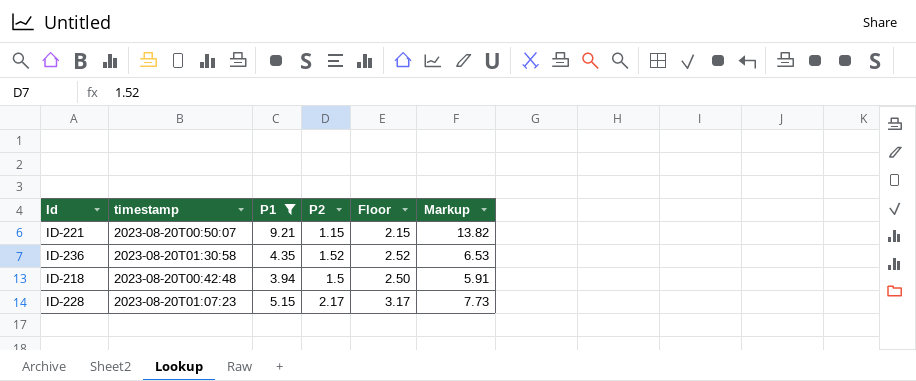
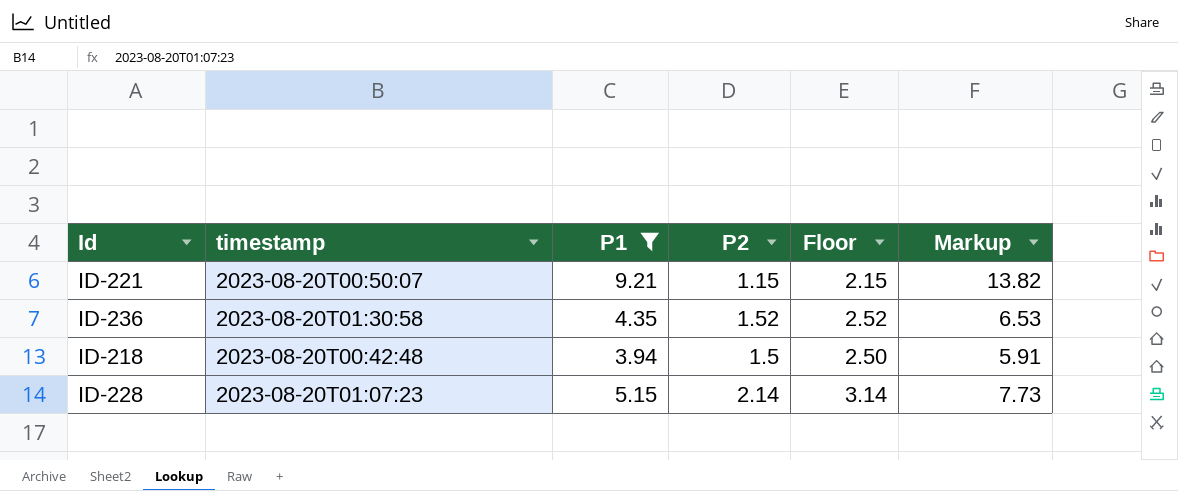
ID-228 | P2: 2.17 -> 2.14
ID-228 | Floor: 3.17 -> 3.14

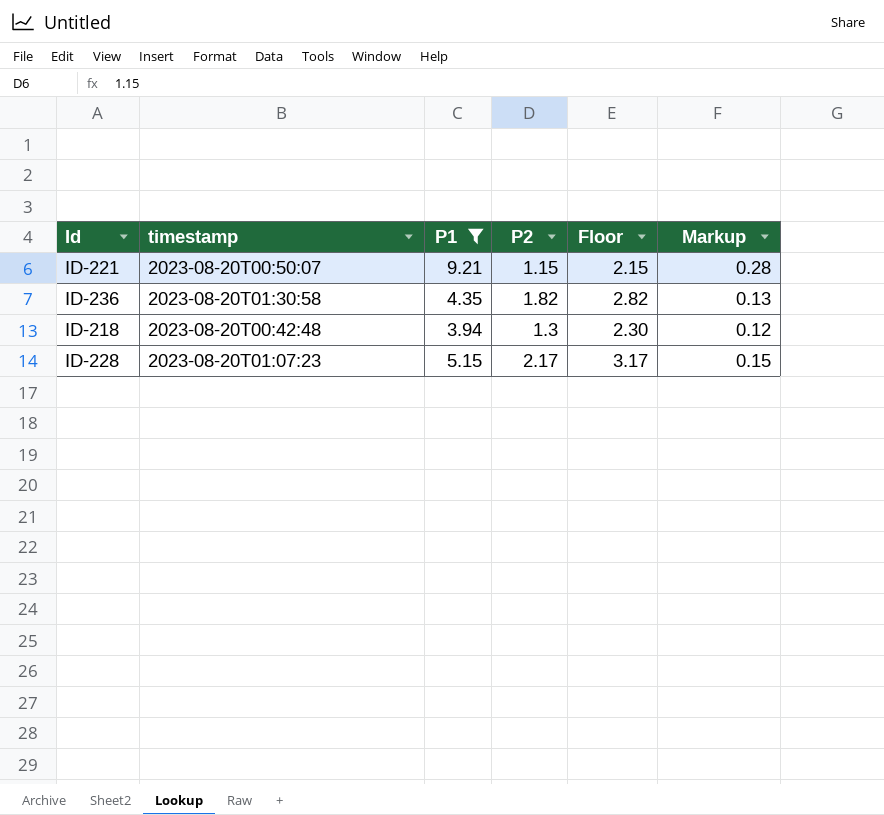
column Markup | formula: [P1] * 1.5 -> [P1] * 0.03
ID-236 | P2: 1.52 -> 1.82
ID-236 | Floor: 2.52 -> 2.82
ID-218 | P2: 1.5 -> 1.3
ID-218 | Floor: 2.50 -> 2.30
ID-228 | P2: 2.14 -> 2.17
ID-228 | Floor: 3.14 -> 3.17

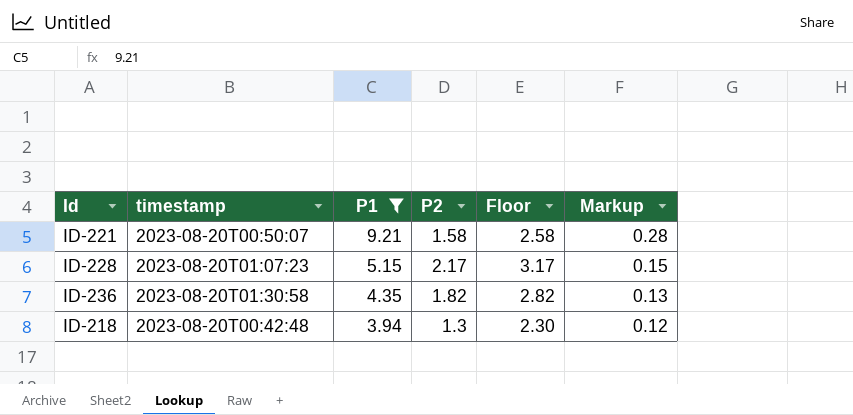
row order: none -> P1 descending
ID-221 | P2: 1.15 -> 1.58
ID-221 | Floor: 2.15 -> 2.58

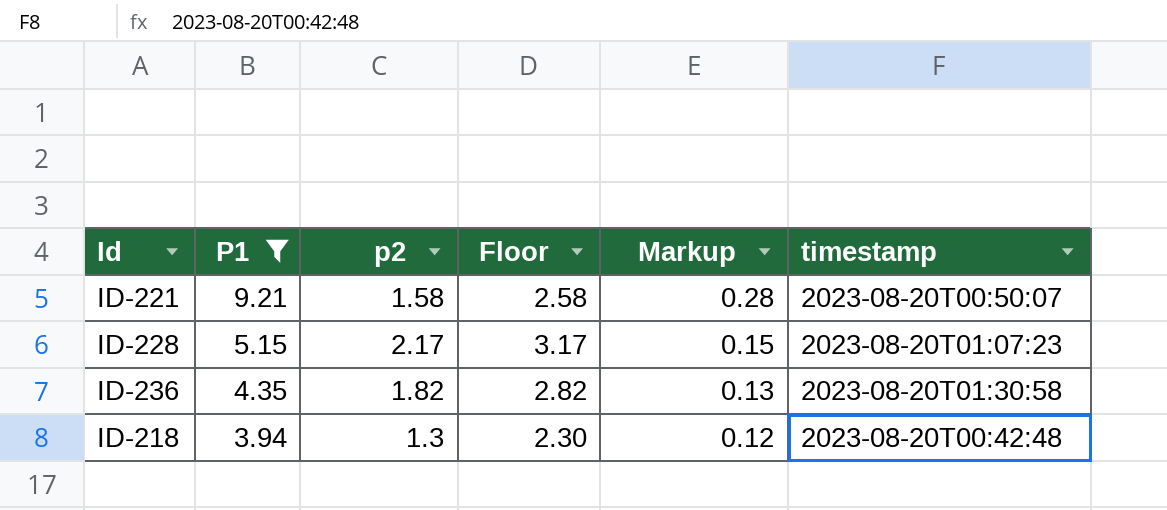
column name: P2 -> p2
column timestamp | position: 2 -> 6

